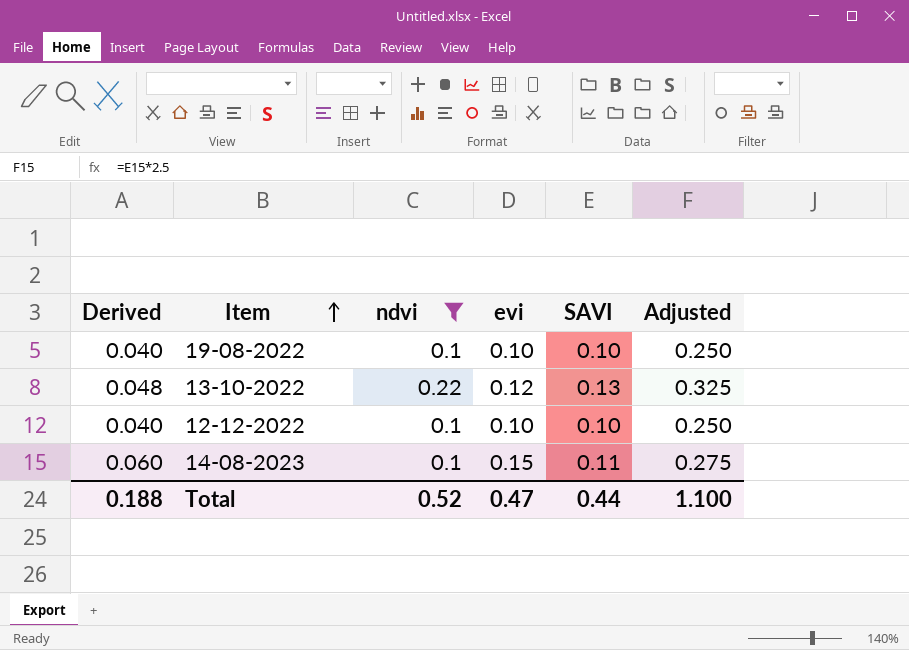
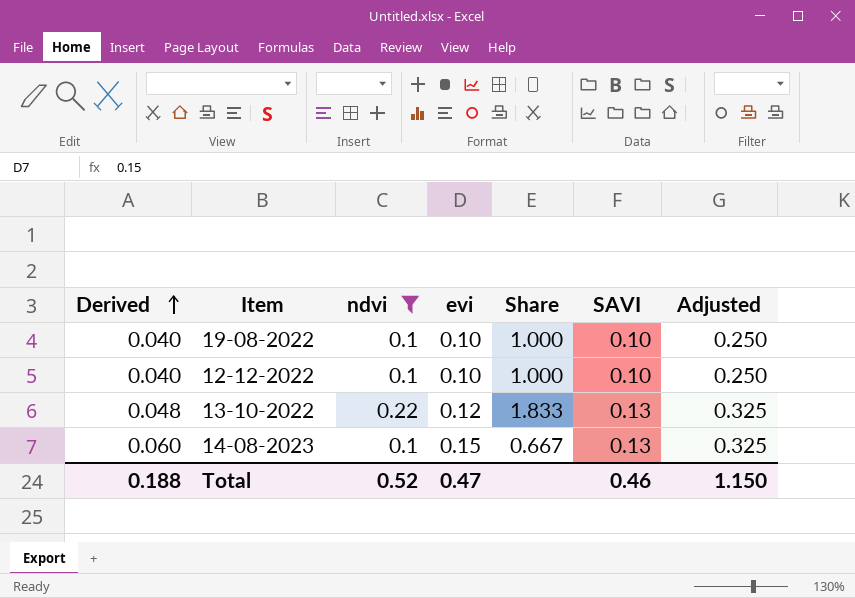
row order: Item ascending -> Derived ascending
column Share | formula: none -> [ndvi] / [evi]
14-08-2023 | SAVI: 0.11 -> 0.13
14-08-2023 | Adjusted: 0.275 -> 0.325
Total | SAVI: 0.44 -> 0.46
Total | Adjusted: 1.100 -> 1.150

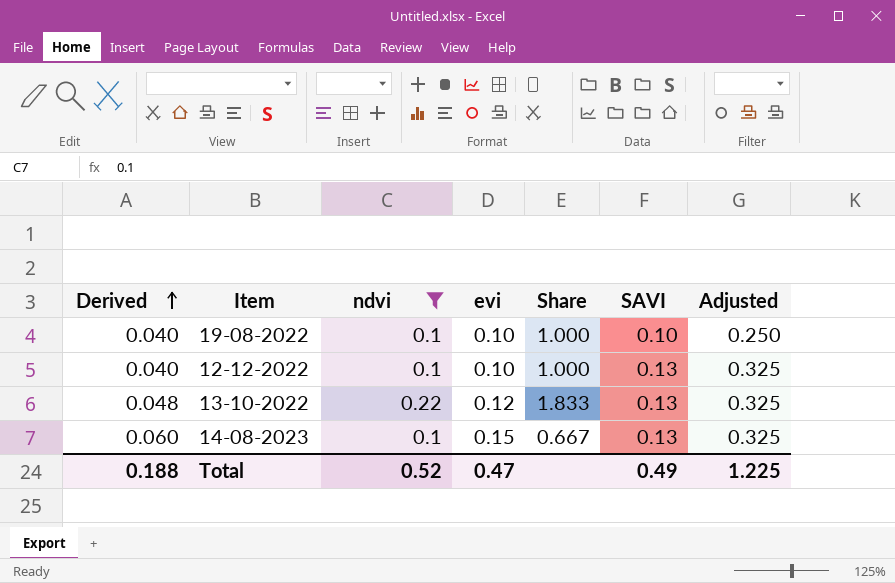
12-12-2022 | SAVI: 0.10 -> 0.13
12-12-2022 | Adjusted: 0.250 -> 0.325
Total | SAVI: 0.46 -> 0.49
Total | Adjusted: 1.150 -> 1.225

